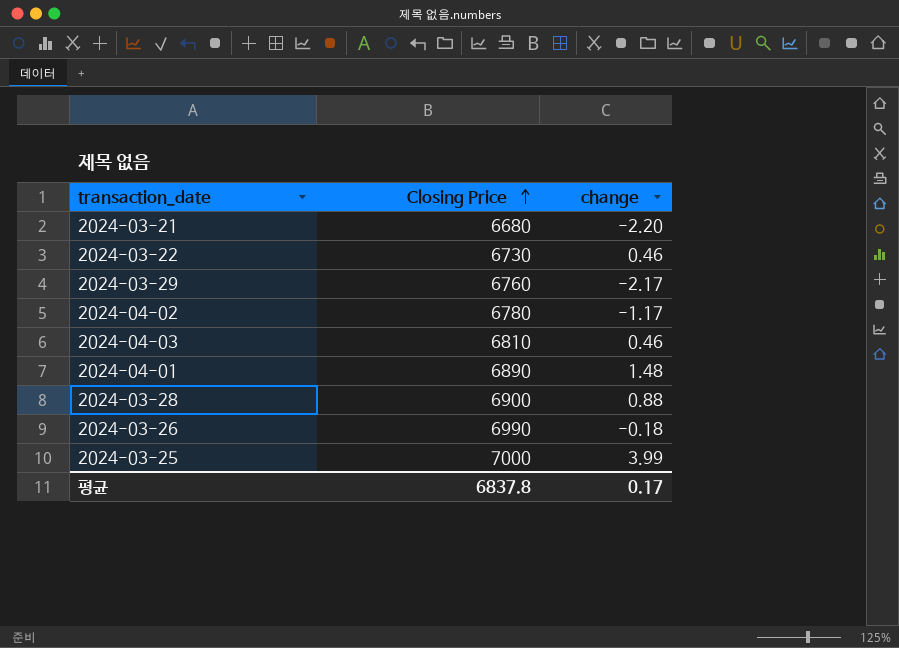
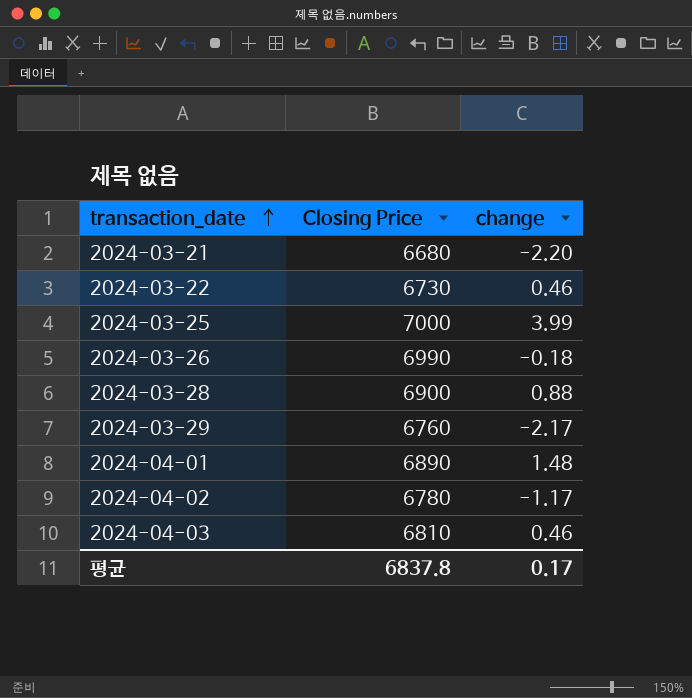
row order: Closing Price ascending -> transaction_date ascending

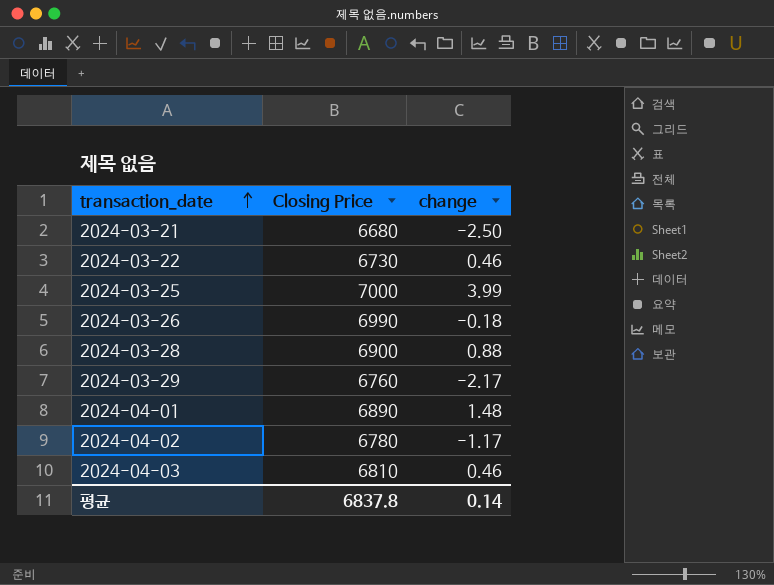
2024-03-21 | change: -2.20 -> -2.50
평균 | change: 0.17 -> 0.14

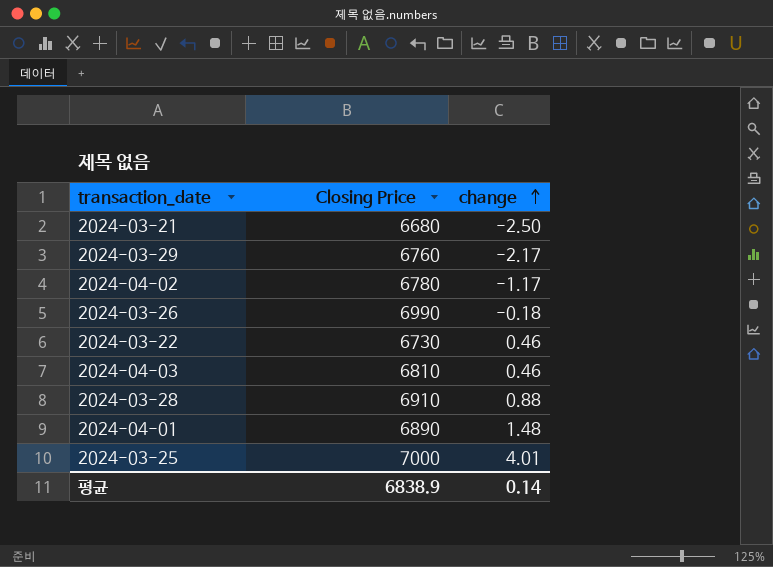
row order: transaction_date ascending -> change ascending
2024-03-28 | Closing Price: 6900 -> 6910
2024-03-25 | change: 3.99 -> 4.01
평균 | Closing Price: 6837.8 -> 6838.9

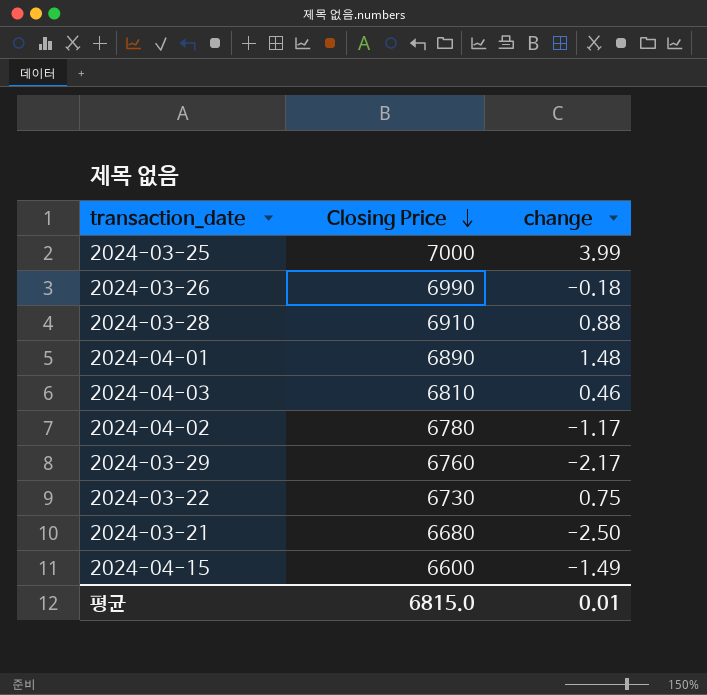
row order: change ascending -> Closing Price descending
2024-03-25 | change: 4.01 -> 3.99
2024-03-22 | change: 0.46 -> 0.75
row 2024-04-15: none -> 6600 | -1.49
평균 | Closing Price: 6838.9 -> 6815.0
평균 | change: 0.14 -> 0.01

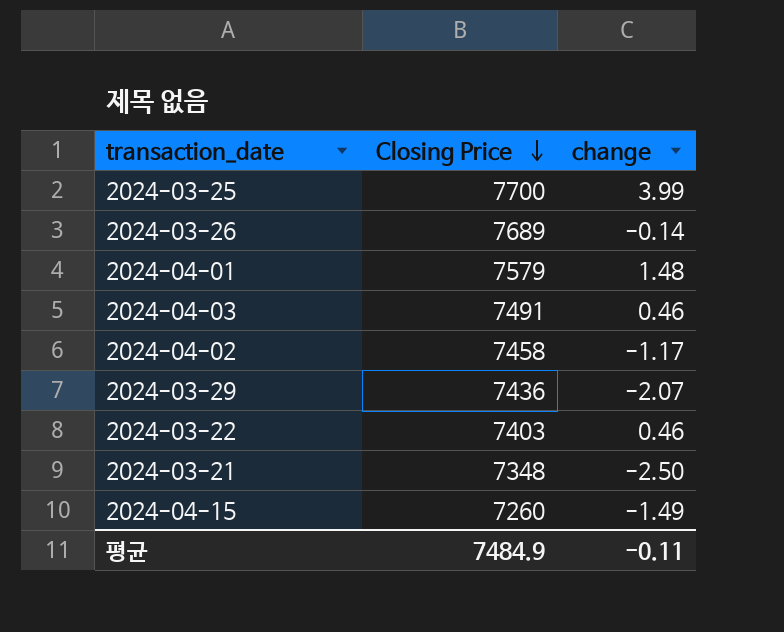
row 2024-03-28: 6910 | 0.88 -> none
2024-03-25 | Closing Price: 7000 -> 7700
2024-03-26 | Closing Price: 6990 -> 7689
2024-03-26 | change: -0.18 -> -0.14
2024-04-01 | Closing Price: 6890 -> 7579
2024-04-03 | Closing Price: 6810 -> 7491
2024-04-02 | Closing Price: 6780 -> 7458
2024-03-29 | Closing Price: 6760 -> 7436
2024-03-29 | change: -2.17 -> -2.07
2024-03-22 | Closing Price: 6730 -> 7403
2024-03-22 | change: 0.75 -> 0.46
2024-03-21 | Closing Price: 6680 -> 7348
2024-04-15 | Closing Price: 6600 -> 7260
평균 | Closing Price: 6815.0 -> 7484.9
평균 | change: 0.01 -> -0.11

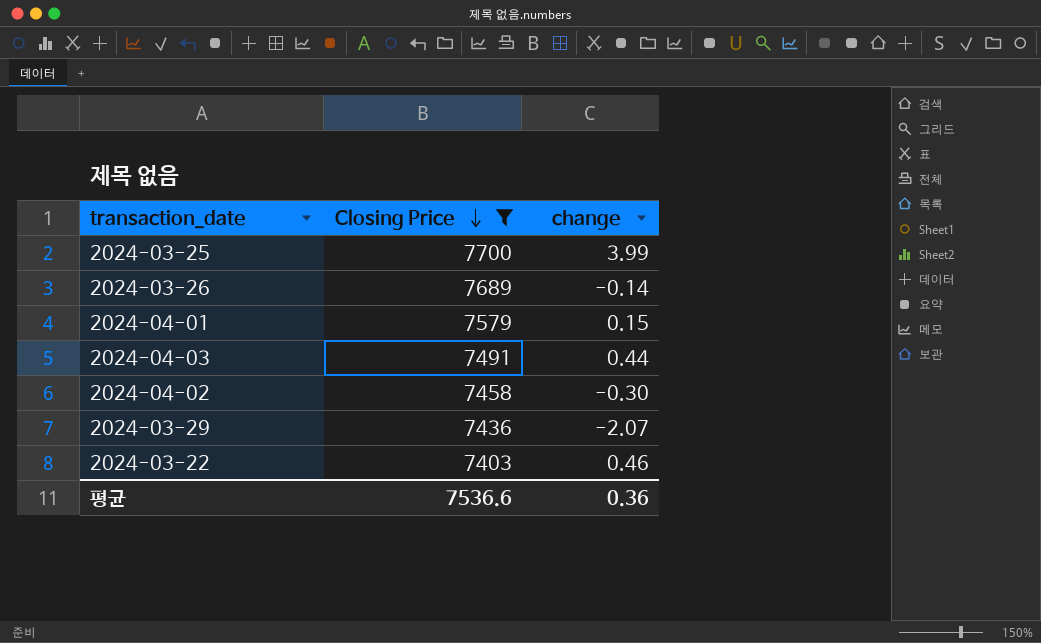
filter: none -> Closing Price >= 7403
2024-04-01 | change: 1.48 -> 0.15
2024-04-03 | change: 0.46 -> 0.44
2024-04-02 | change: -1.17 -> -0.30
평균 | Closing Price: 7484.9 -> 7536.6
평균 | change: -0.11 -> 0.36

